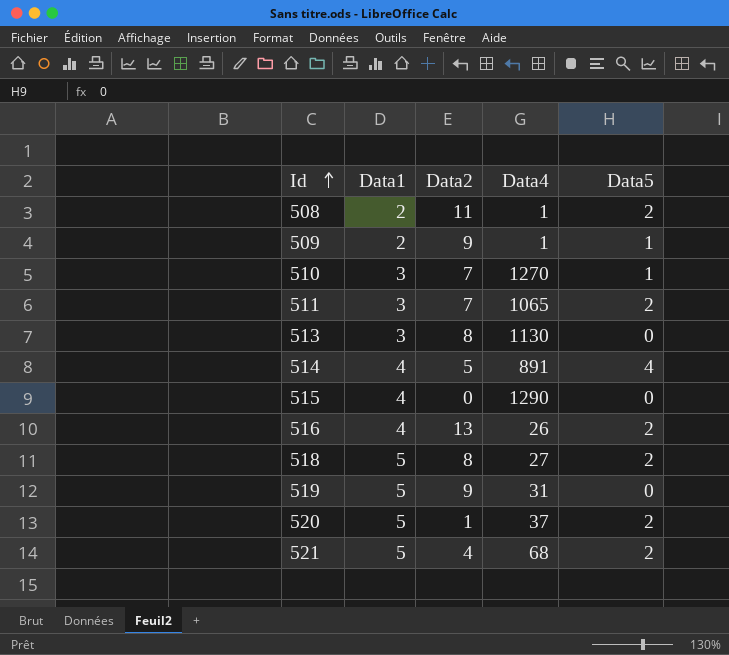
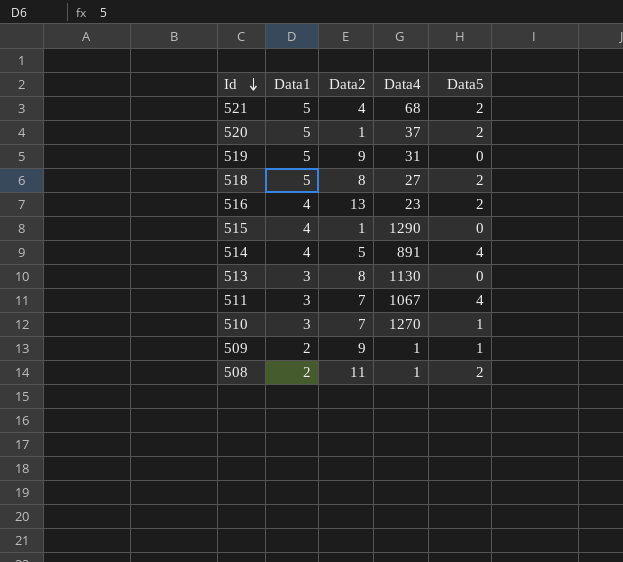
row order: Id ascending -> Id descending
516 | Data4: 26 -> 23
515 | Data2: 0 -> 1
511 | Data4: 1065 -> 1067
511 | Data5: 2 -> 4

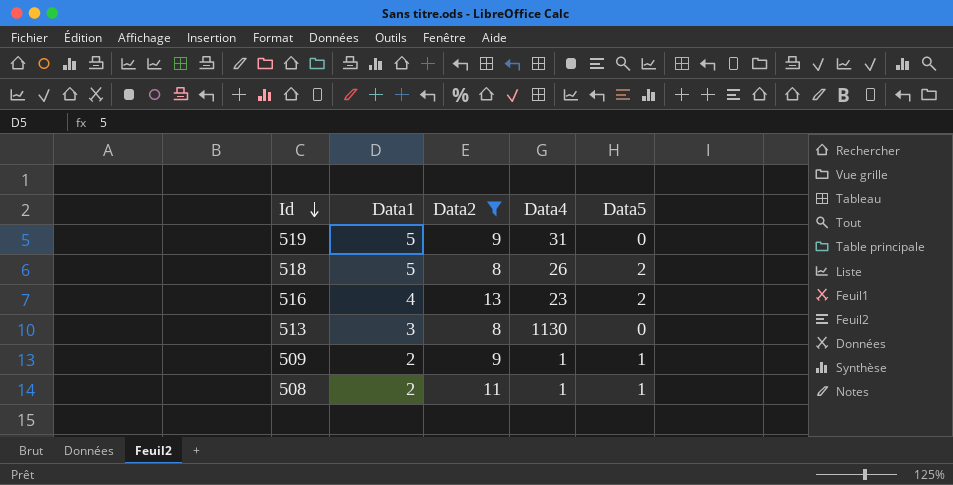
filter: none -> Data2 >= 8
518 | Data4: 27 -> 26
508 | Data5: 2 -> 1

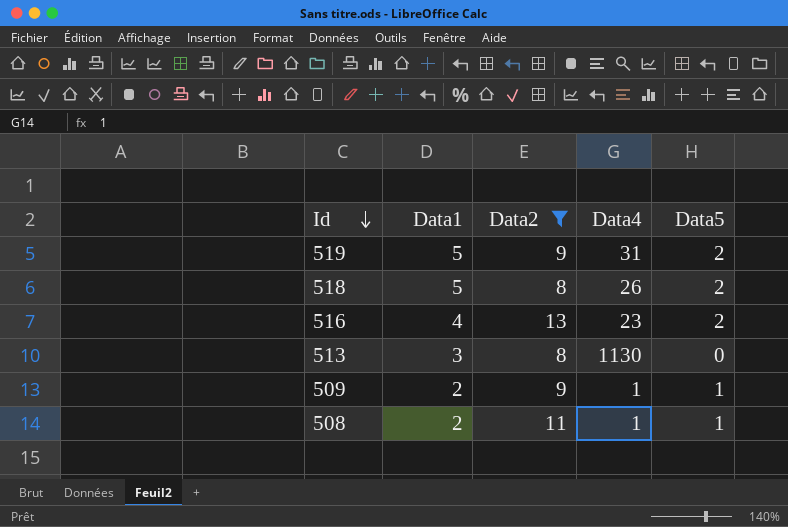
519 | Data5: 0 -> 2

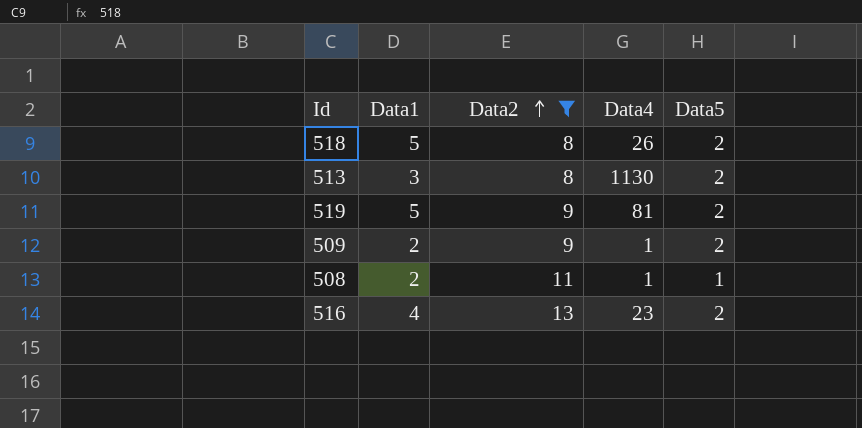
row order: Id descending -> Data2 ascending
513 | Data5: 0 -> 2
519 | Data4: 31 -> 81
509 | Data5: 1 -> 2

